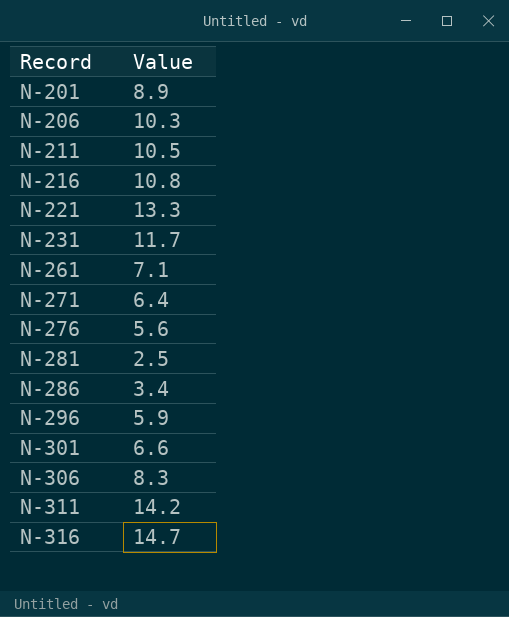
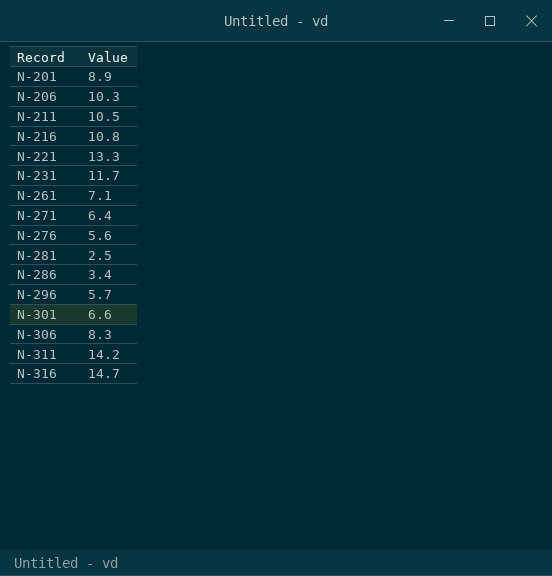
N-296 | Value: 5.9 -> 5.7

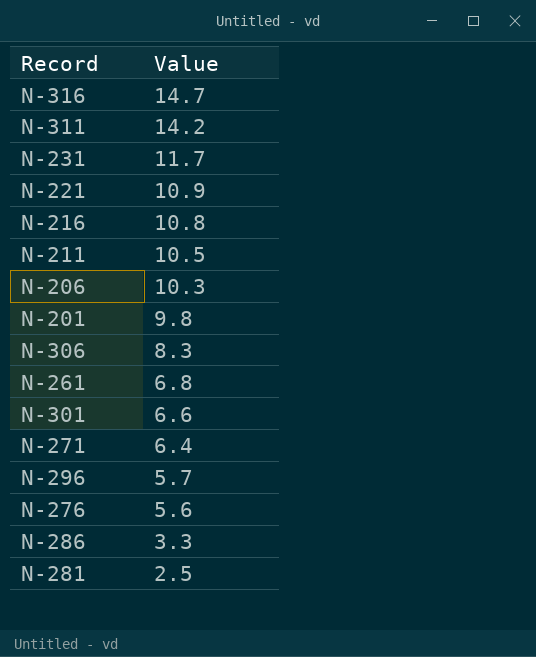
row order: Record ascending -> Value descending
N-221 | Value: 13.3 -> 10.9
N-201 | Value: 8.9 -> 9.8
N-261 | Value: 7.1 -> 6.8
N-286 | Value: 3.4 -> 3.3

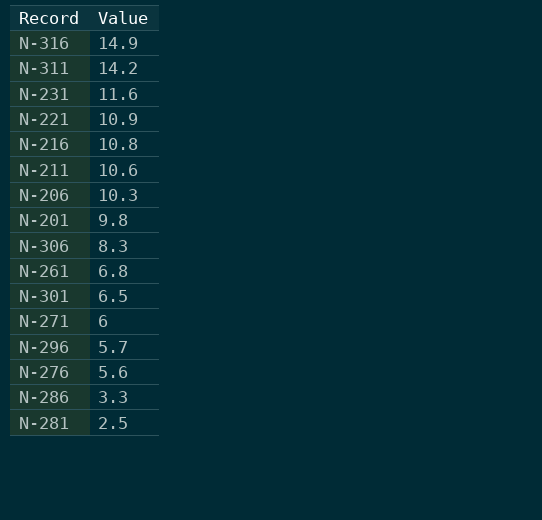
N-316 | Value: 14.7 -> 14.9
N-231 | Value: 11.7 -> 11.6
N-211 | Value: 10.5 -> 10.6
N-301 | Value: 6.6 -> 6.5
N-271 | Value: 6.4 -> 6

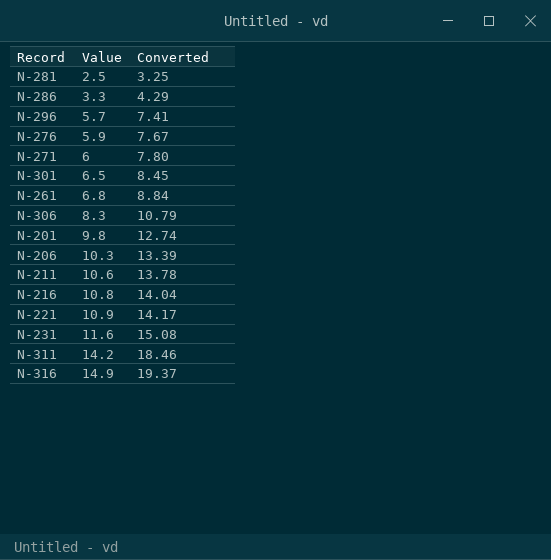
row order: Value descending -> Value ascending
column Converted | formula: none -> [Value] * 1.3
N-276 | Value: 5.6 -> 5.9

